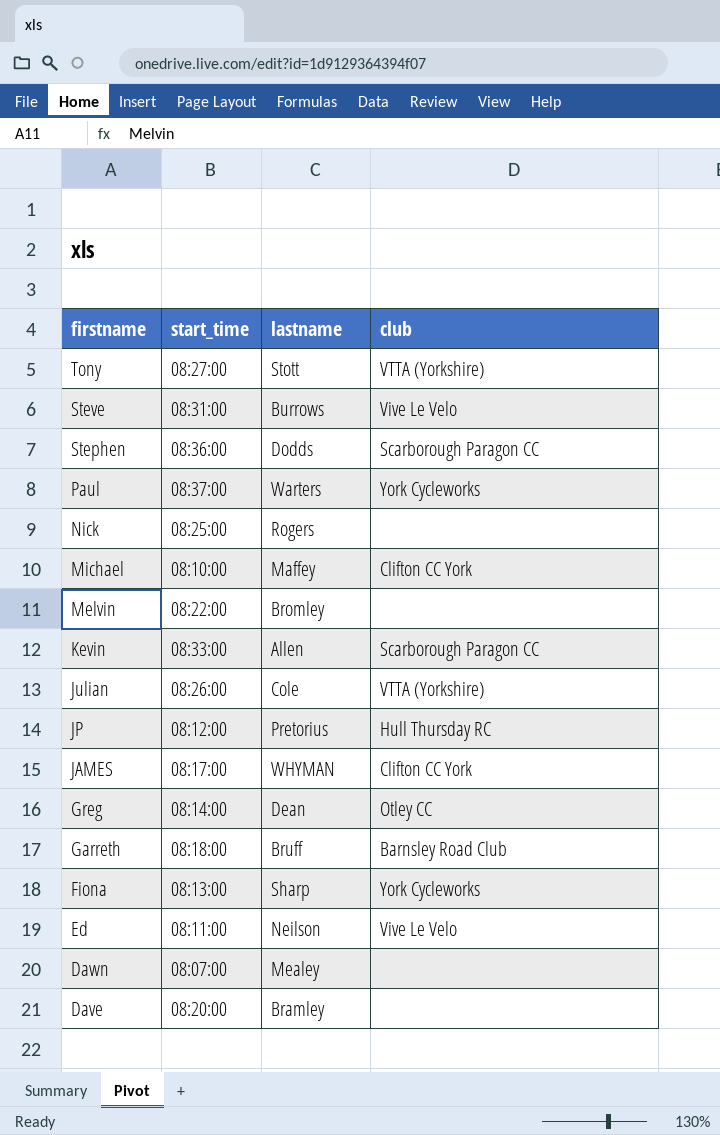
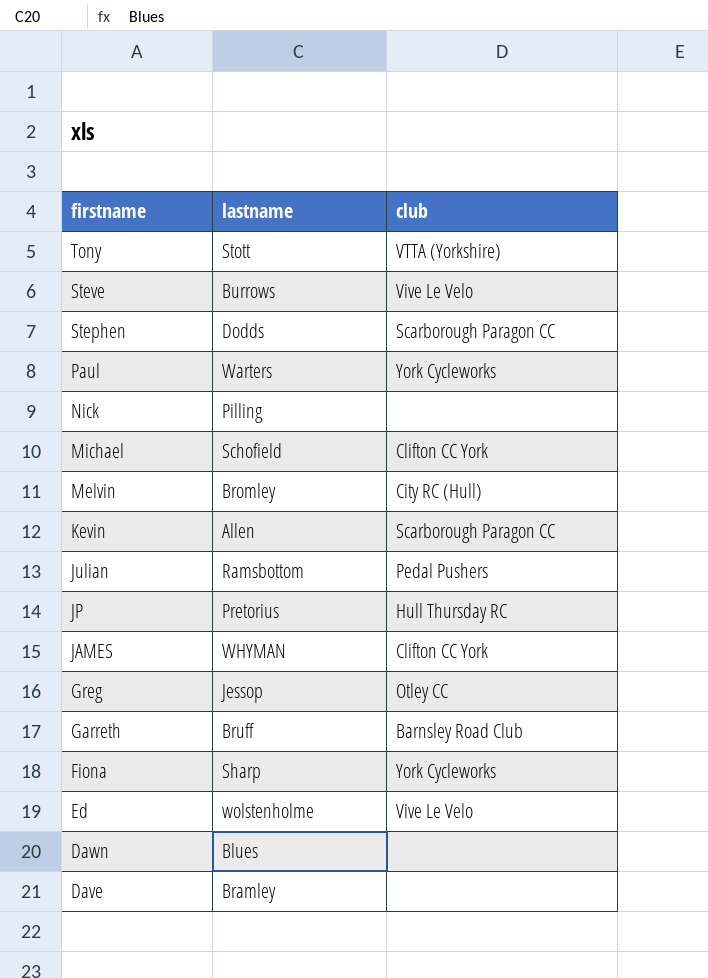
column start_time | position: 2 -> none
Nick | lastname: Rogers -> Pilling
Michael | lastname: Maffey -> Schofield
Melvin | club: none -> City RC (Hull)
Julian | lastname: Cole -> Ramsbottom
Julian | club: VTTA (Yorkshire) -> Pedal Pushers
Greg | lastname: Dean -> Jessop
Ed | lastname: Neilson -> wolstenholme
Dawn | lastname: Mealey -> Blues

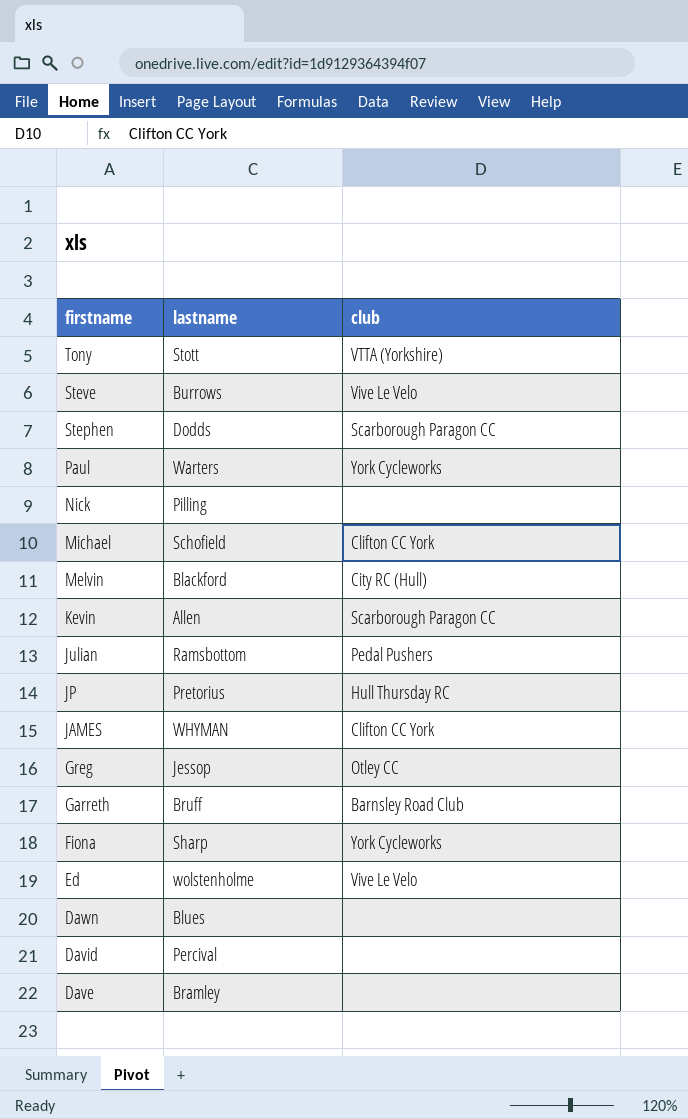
Melvin | lastname: Bromley -> Blackford
row David: none -> Percival | none

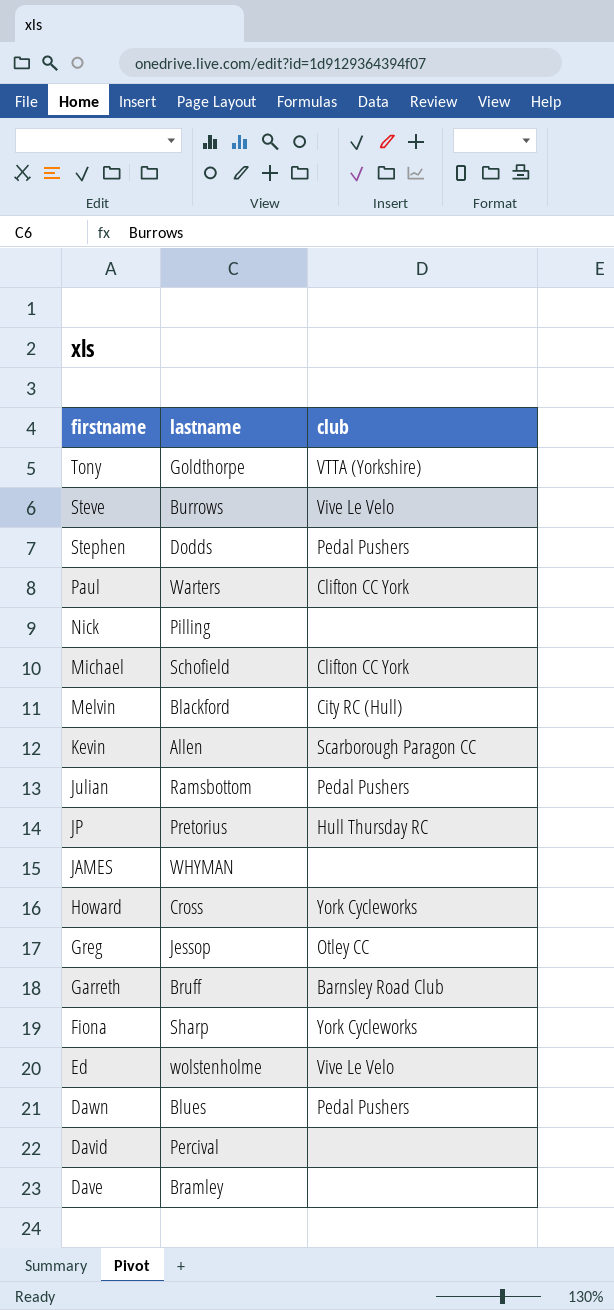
Tony | lastname: Stott -> Goldthorpe
Stephen | club: Scarborough Paragon CC -> Pedal Pushers
Paul | club: York Cycleworks -> Clifton CC York
JAMES | club: Clifton CC York -> none
row Howard: none -> Cross | York Cycleworks
Dawn | club: none -> Pedal Pushers

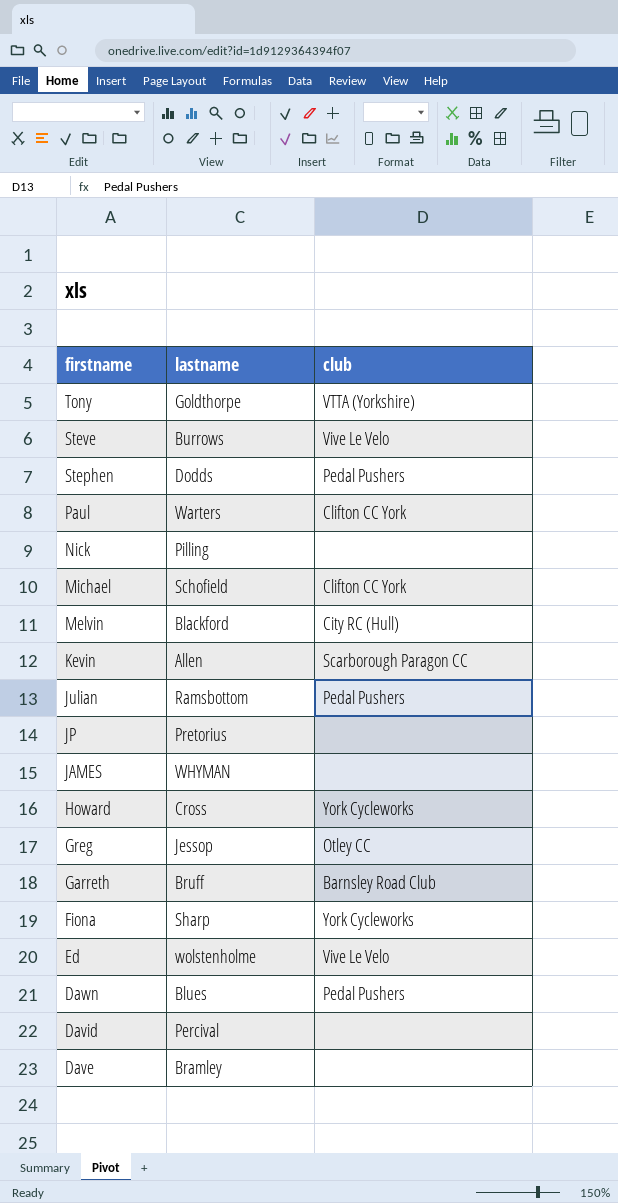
JP | club: Hull Thursday RC -> none

